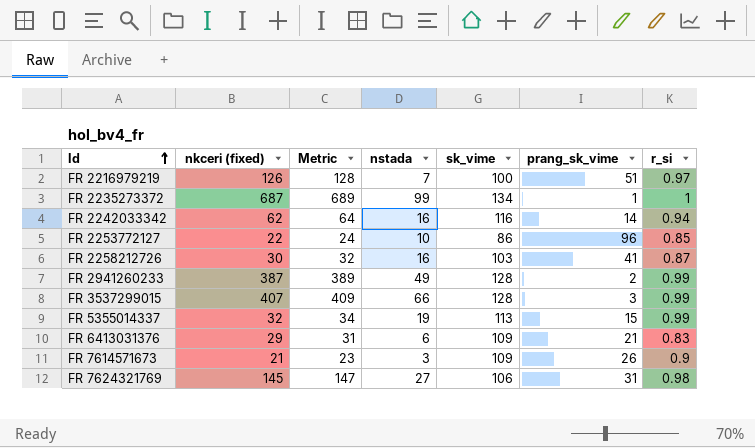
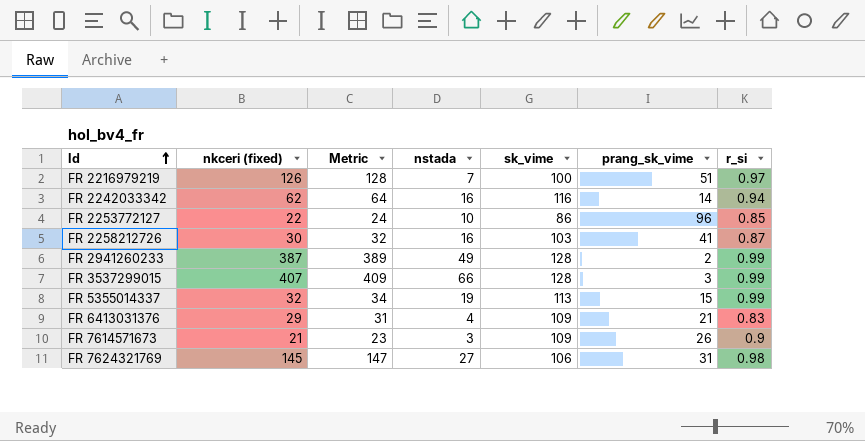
row FR 2235273372: 687 | 689 | 99 | 134 | 1 | 1 -> none
FR 6413031376 | nstada: 6 -> 4

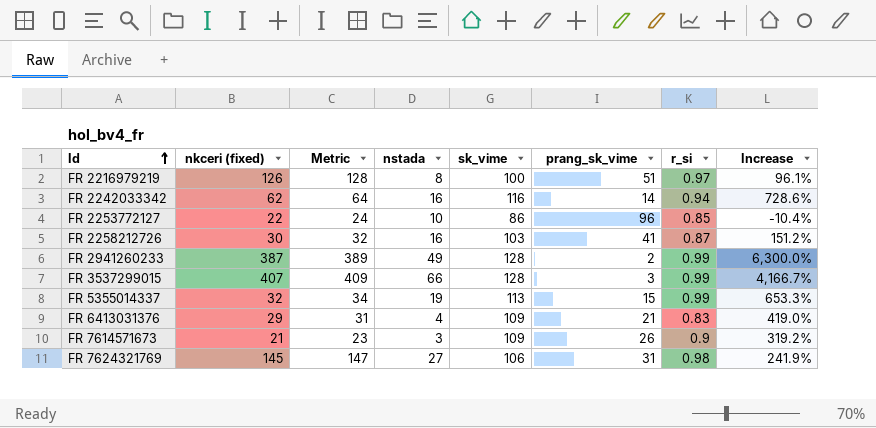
column Increase | formula: none -> ([sk_vime] - [prang_sk_vime]) / [prang_sk_vime]
FR 2216979219 | nstada: 7 -> 8

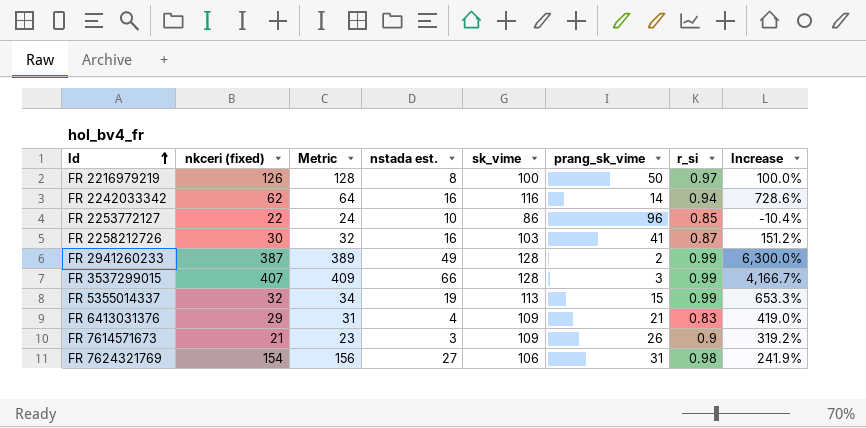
column name: nstada -> nstada est.
FR 2216979219 | prang_sk_vime: 51 -> 50
FR 2216979219 | Increase: 96.1% -> 100.0%
FR 7624321769 | nkceri (fixed): 145 -> 154
FR 7624321769 | Metric: 147 -> 156

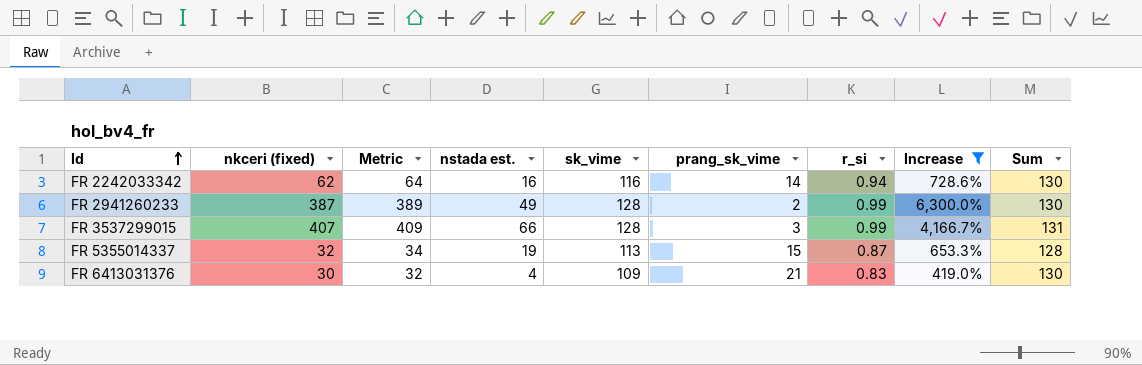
filter: none -> Increase >= 419.0%
column Sum | formula: none -> [sk_vime] + [prang_sk_vime]
FR 5355014337 | r_si: 0.99 -> 0.87
FR 6413031376 | nkceri (fixed): 29 -> 30
FR 6413031376 | Metric: 31 -> 32

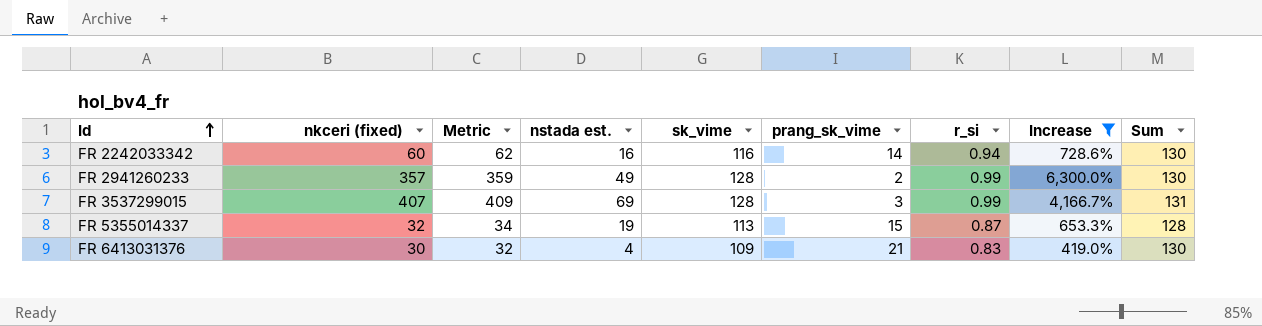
FR 2242033342 | nkceri (fixed): 62 -> 60
FR 2242033342 | Metric: 64 -> 62
FR 2941260233 | nkceri (fixed): 387 -> 357
FR 2941260233 | Metric: 389 -> 359
FR 3537299015 | nstada est.: 66 -> 69

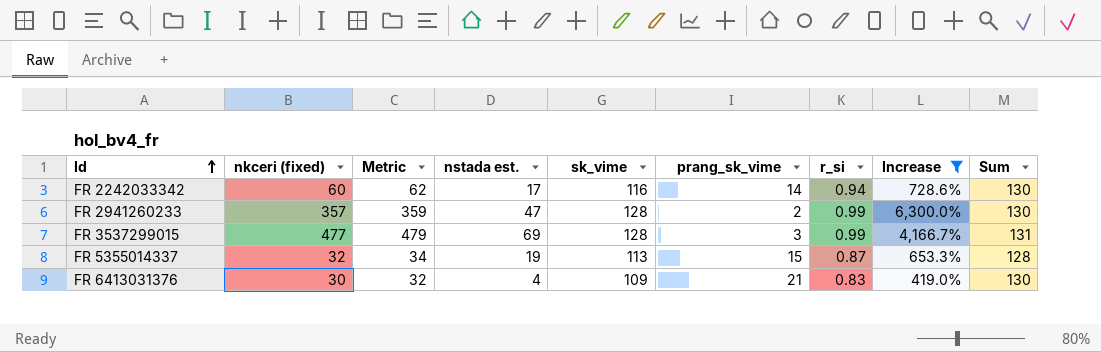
FR 2242033342 | nstada est.: 16 -> 17
FR 2941260233 | nstada est.: 49 -> 47
FR 3537299015 | nkceri (fixed): 407 -> 477
FR 3537299015 | Metric: 409 -> 479

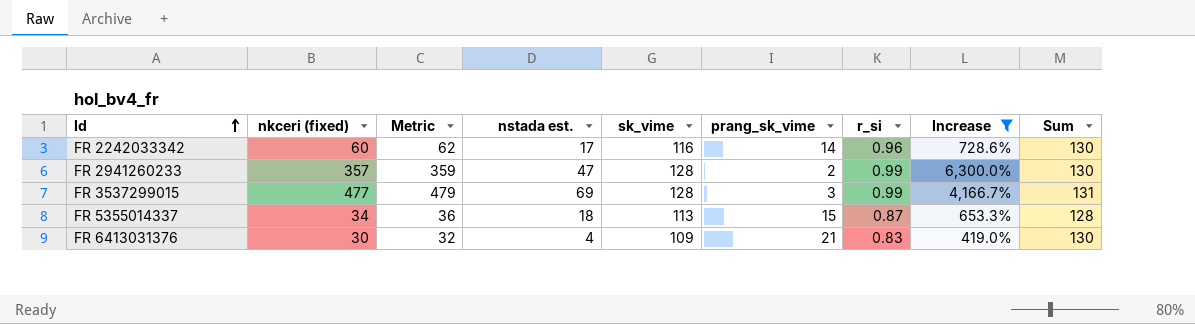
FR 2242033342 | r_si: 0.94 -> 0.96
FR 5355014337 | nkceri (fixed): 32 -> 34
FR 5355014337 | Metric: 34 -> 36
FR 5355014337 | nstada est.: 19 -> 18

